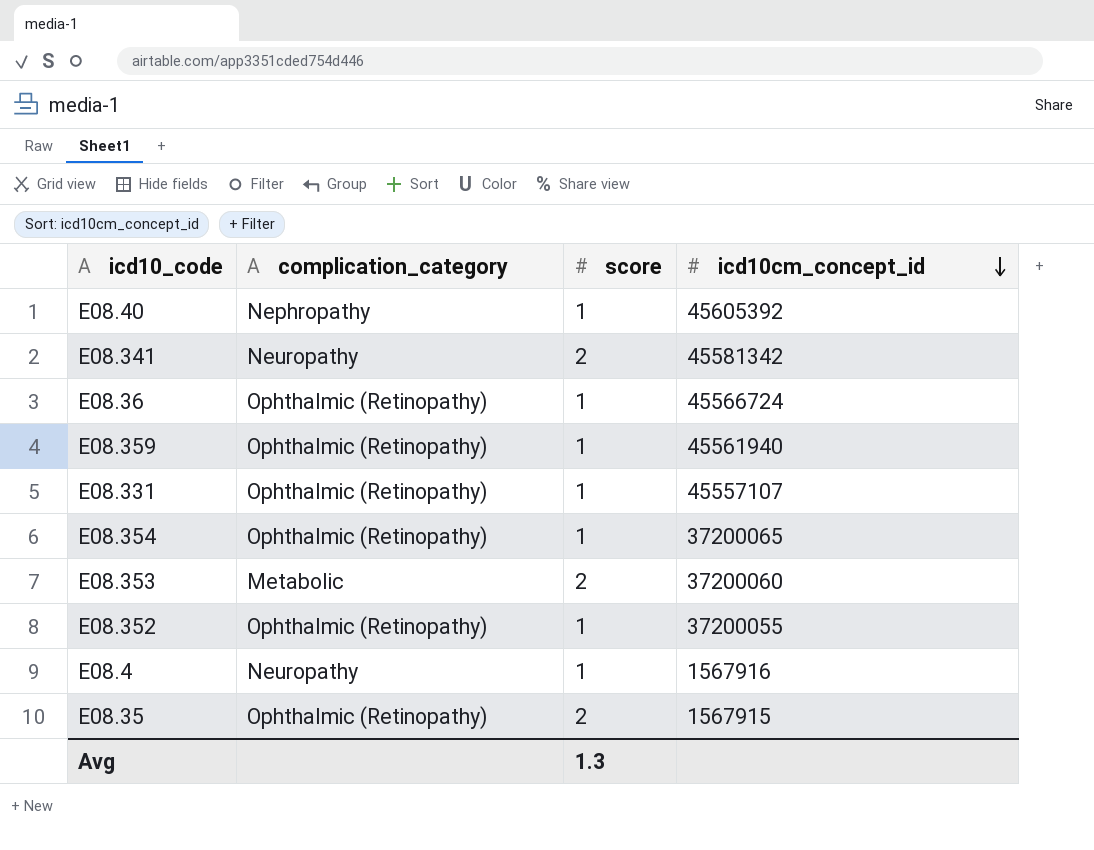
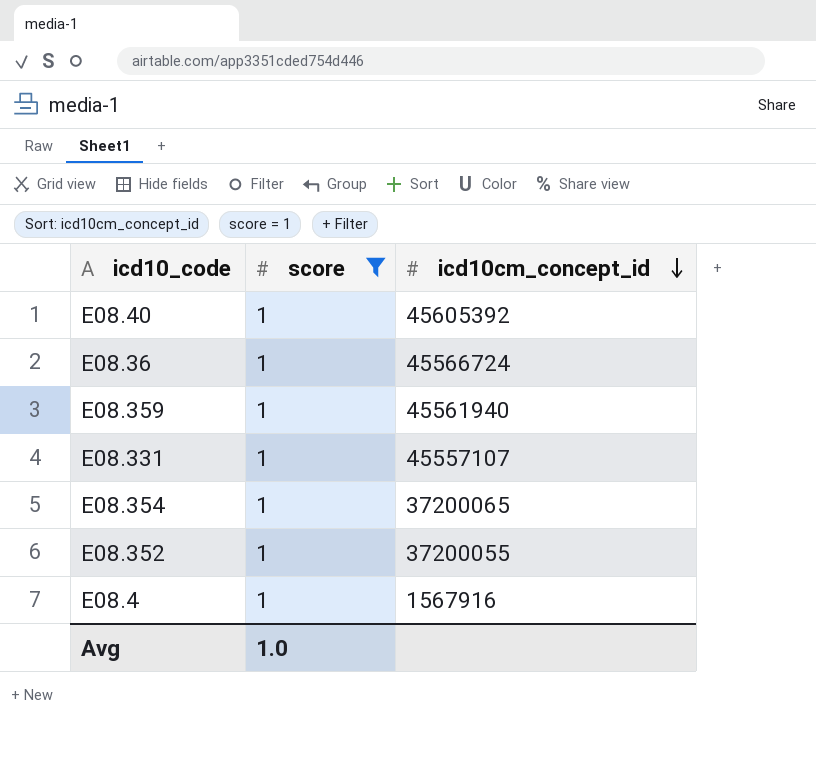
filter: none -> score = 1
column complication_category | position: 2 -> none
Avg | score: 1.3 -> 1.0

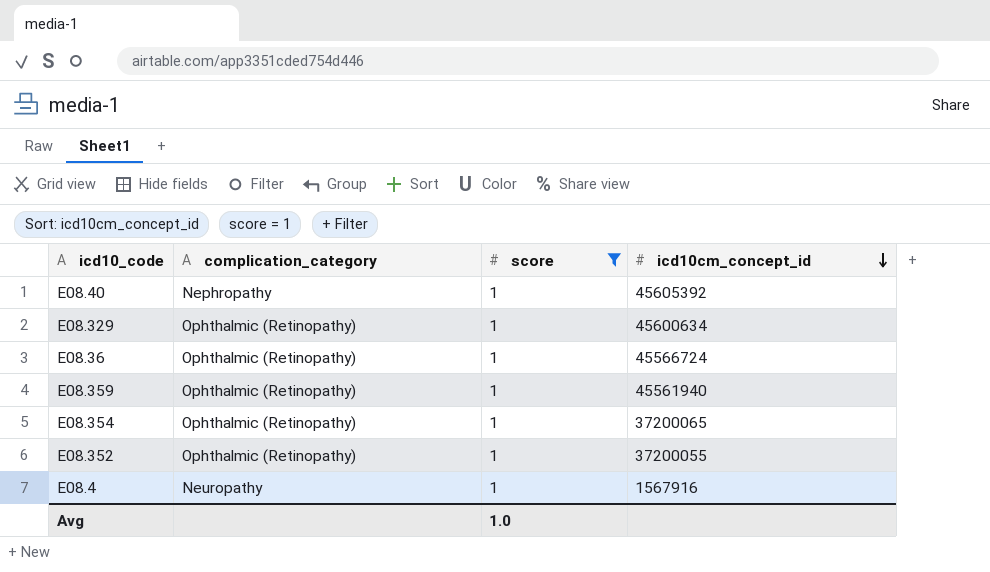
column complication_category | position: none -> 2
row E08.331: 1 | 45557107 -> none
row E08.329: none -> Ophthalmic (Retinopathy) | 1 | 45600634

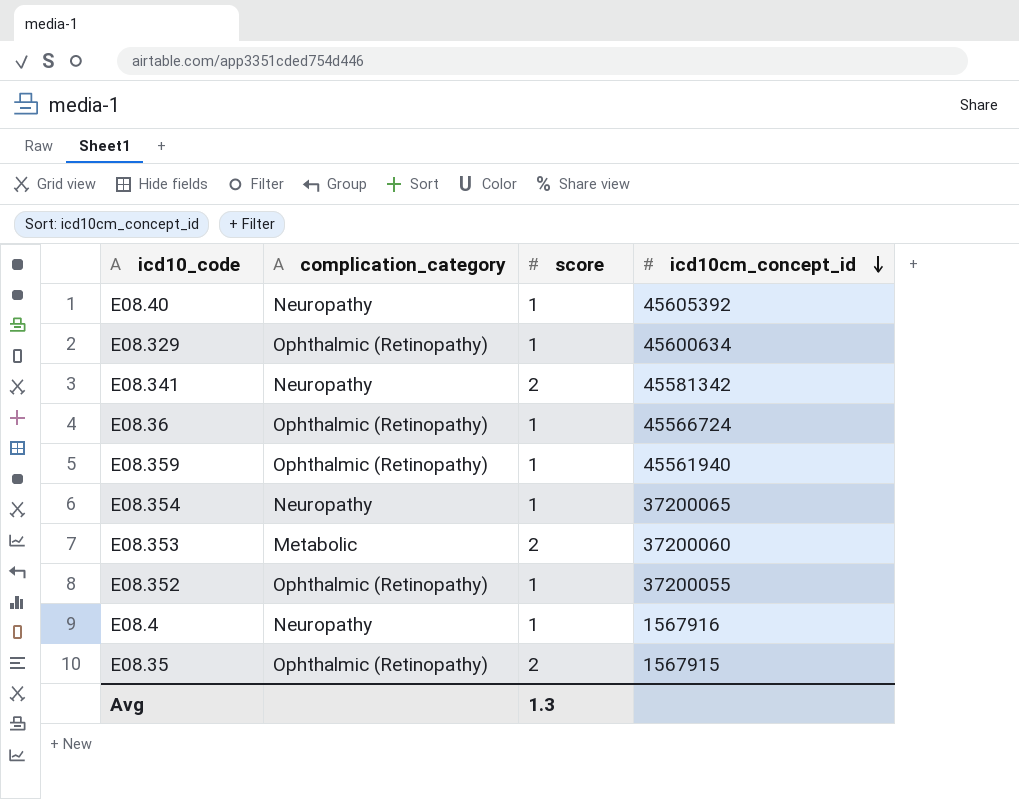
filter: score = 1 -> none
E08.40 | complication_category: Nephropathy -> Neuropathy
E08.354 | complication_category: Ophthalmic (Retinopathy) -> Neuropathy
Avg | score: 1.0 -> 1.3

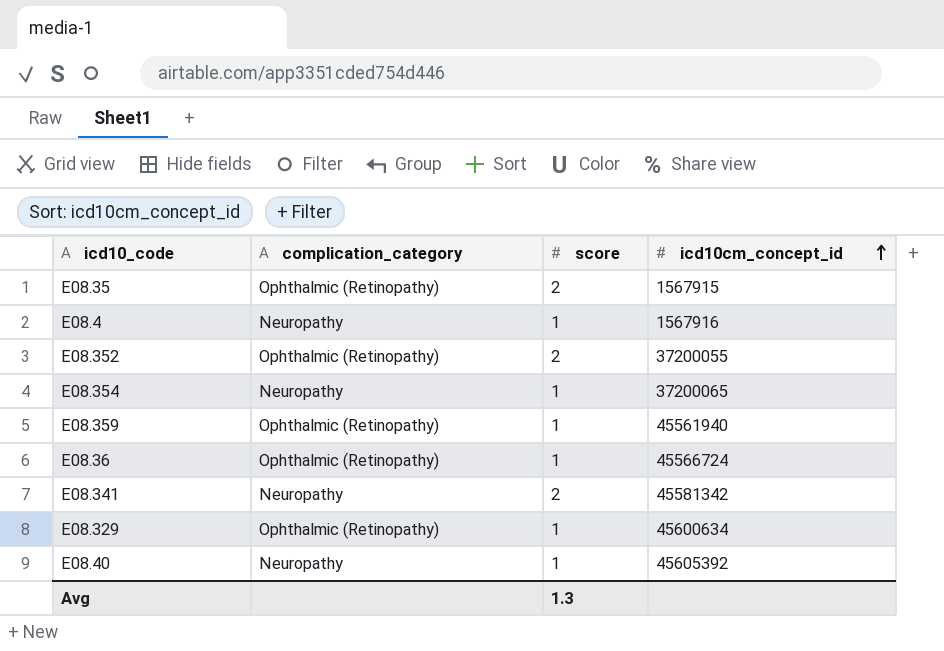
row order: icd10cm_concept_id descending -> icd10cm_concept_id ascending
row E08.353: Metabolic | 2 | 37200060 -> none
E08.352 | score: 1 -> 2

